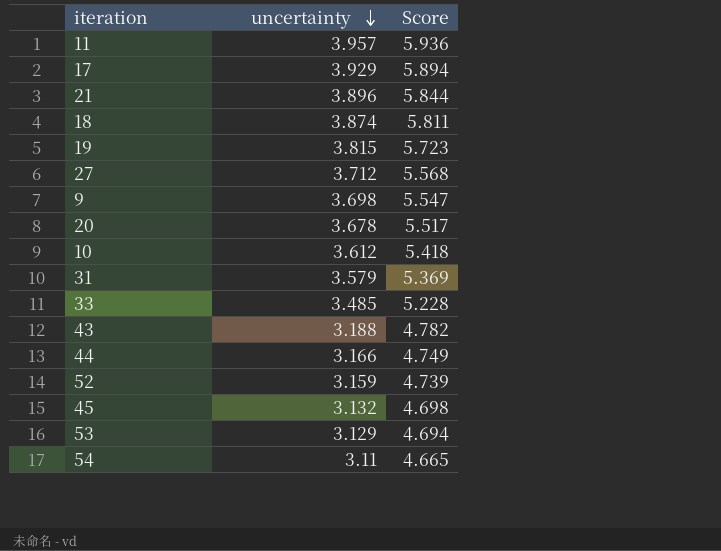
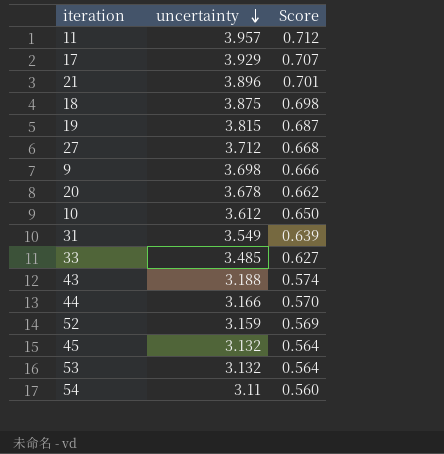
column Score | formula: [uncertainty] * 1.5 -> [uncertainty] * 0.18
18 | uncertainty: 3.874 -> 3.875
31 | uncertainty: 3.579 -> 3.549
53 | uncertainty: 3.129 -> 3.132

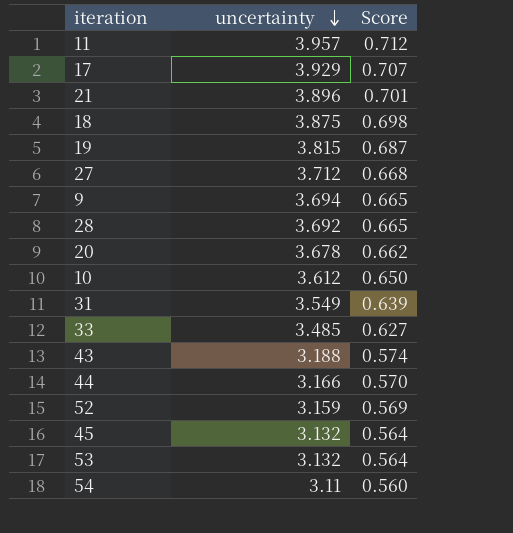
9 | uncertainty: 3.698 -> 3.694
9 | Score: 0.666 -> 0.665
row 28: none -> 3.692 | 0.665

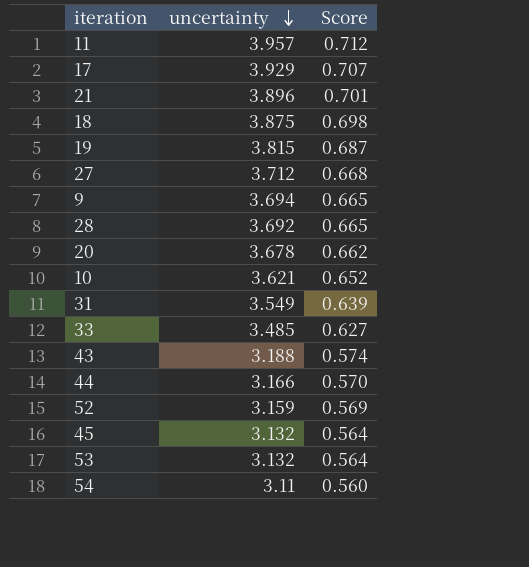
10 | uncertainty: 3.612 -> 3.621
10 | Score: 0.650 -> 0.652

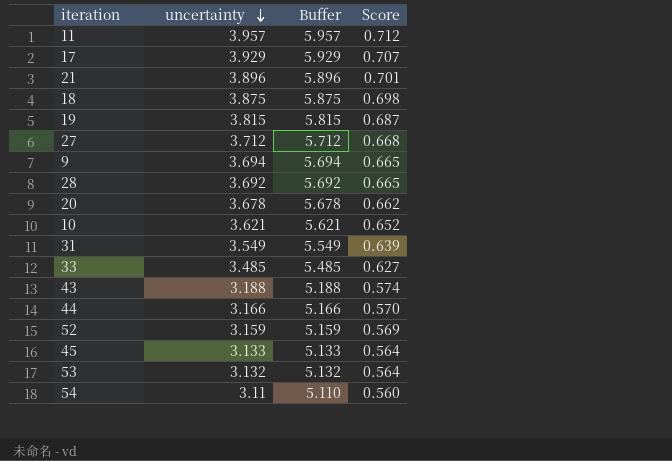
column Buffer | formula: none -> [uncertainty] + 2
45 | uncertainty: 3.132 -> 3.133

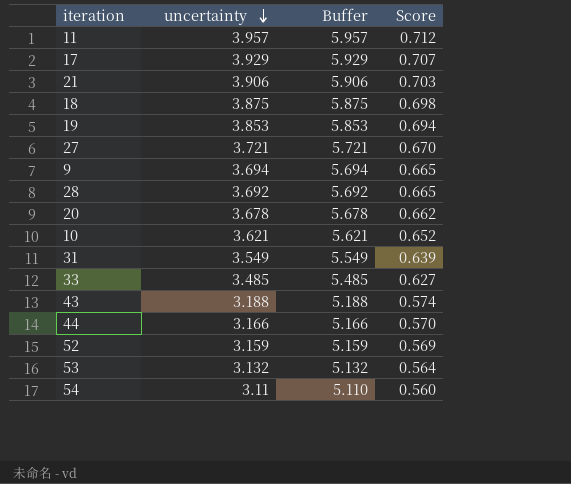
row 45: 3.133 | 5.133 | 0.564 -> none
21 | uncertainty: 3.896 -> 3.906
21 | Buffer: 5.896 -> 5.906
21 | Score: 0.701 -> 0.703
19 | uncertainty: 3.815 -> 3.853
19 | Buffer: 5.815 -> 5.853
19 | Score: 0.687 -> 0.694
27 | uncertainty: 3.712 -> 3.721
27 | Buffer: 5.712 -> 5.721
27 | Score: 0.668 -> 0.670

